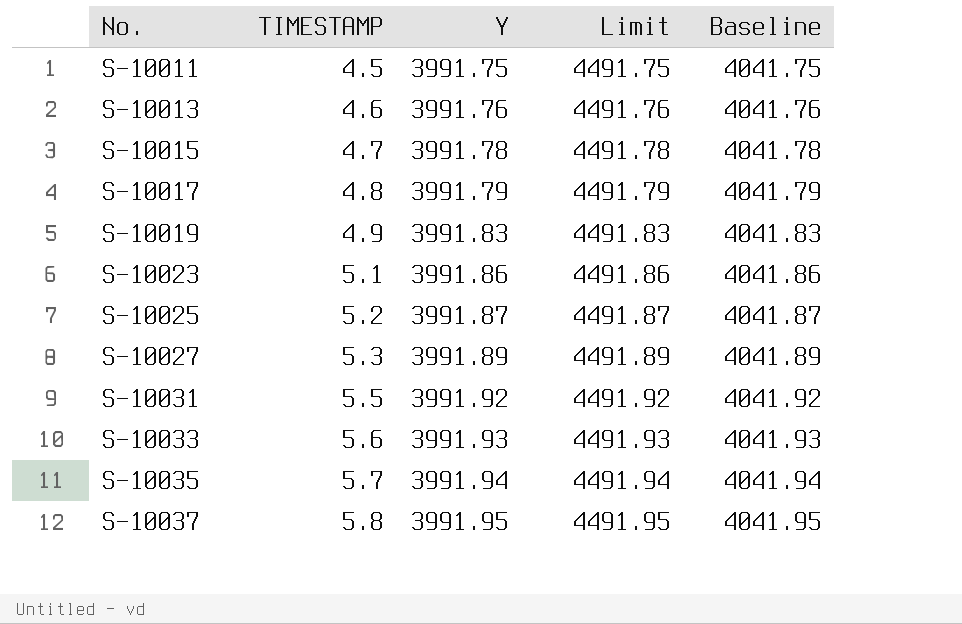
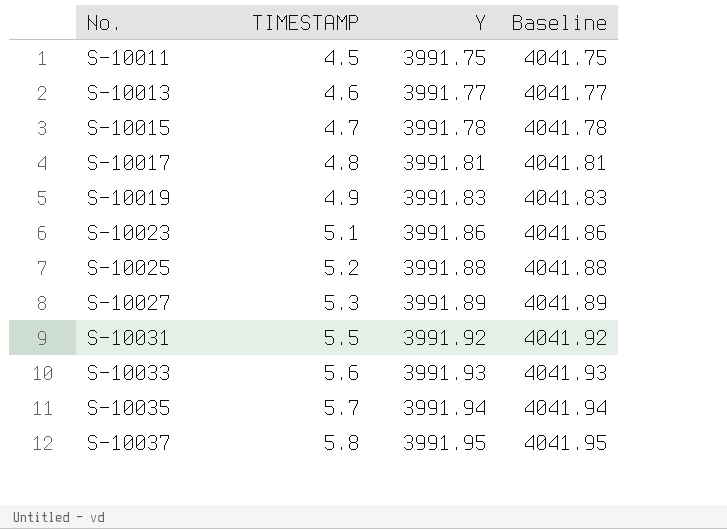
column Limit | formula: [Y] + 500 -> none
S-10013 | Y: 3991.76 -> 3991.77
S-10013 | Baseline: 4041.76 -> 4041.77
S-10017 | Y: 3991.79 -> 3991.81
S-10017 | Baseline: 4041.79 -> 4041.81
S-10025 | Y: 3991.87 -> 3991.88
S-10025 | Baseline: 4041.87 -> 4041.88

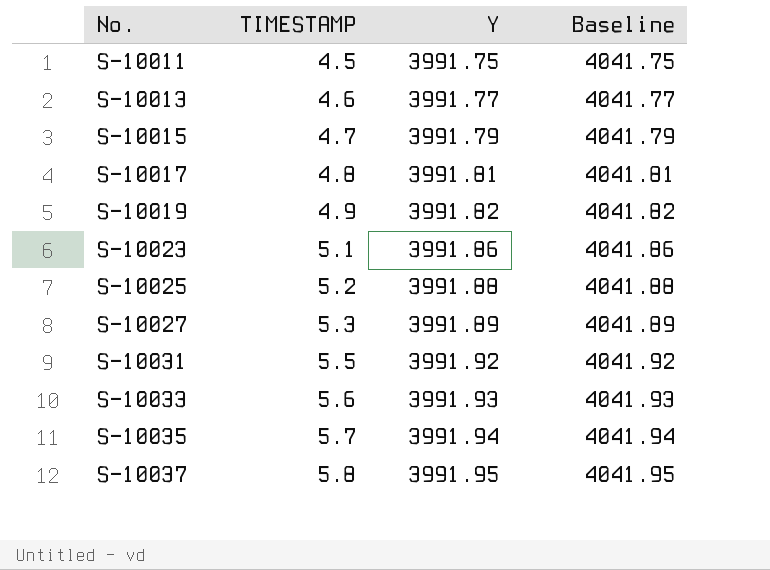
S-10015 | Y: 3991.78 -> 3991.79
S-10015 | Baseline: 4041.78 -> 4041.79
S-10019 | Y: 3991.83 -> 3991.82
S-10019 | Baseline: 4041.83 -> 4041.82

